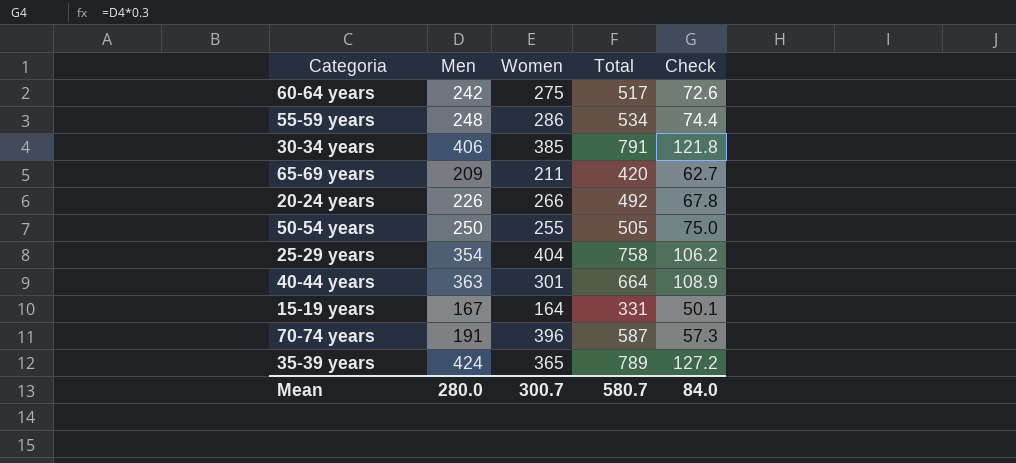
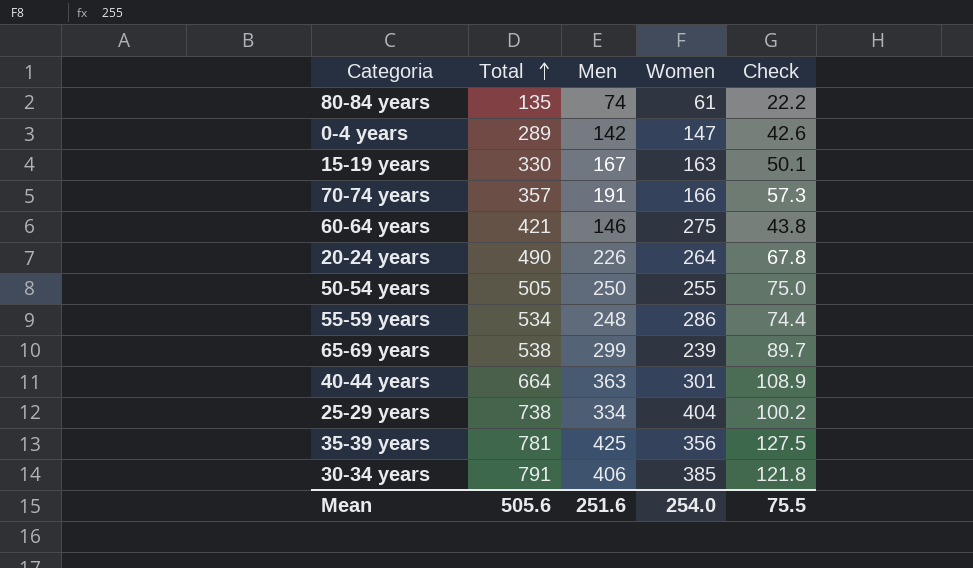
row order: none -> Total ascending
column Total | position: 4 -> 2
row 80-84 years: none -> 135 | 74 | 61 | 22.2
row 0-4 years: none -> 289 | 142 | 147 | 42.6
15-19 years | Total: 331 -> 330
15-19 years | Women: 164 -> 163
70-74 years | Total: 587 -> 357
70-74 years | Women: 396 -> 166
60-64 years | Total: 517 -> 421
60-64 years | Men: 242 -> 146
60-64 years | Check: 72.6 -> 43.8
20-24 years | Total: 492 -> 490
20-24 years | Women: 266 -> 264
65-69 years | Total: 420 -> 538
65-69 years | Men: 209 -> 299
65-69 years | Women: 211 -> 239
65-69 years | Check: 62.7 -> 89.7
25-29 years | Total: 758 -> 738
25-29 years | Men: 354 -> 334
25-29 years | Check: 106.2 -> 100.2
35-39 years | Total: 789 -> 781
35-39 years | Men: 424 -> 425
35-39 years | Women: 365 -> 356
35-39 years | Check: 127.2 -> 127.5
Mean | Total: 580.7 -> 505.6
Mean | Men: 280.0 -> 251.6
Mean | Women: 300.7 -> 254.0
Mean | Check: 84.0 -> 75.5

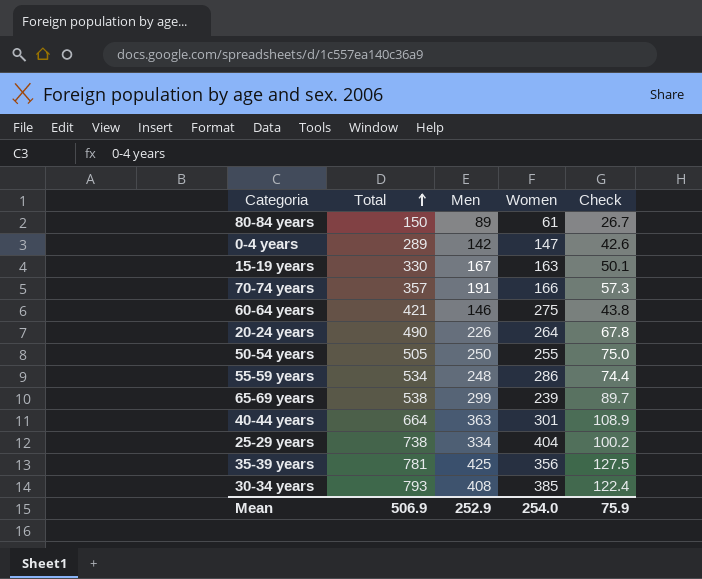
80-84 years | Total: 135 -> 150
80-84 years | Men: 74 -> 89
80-84 years | Check: 22.2 -> 26.7
30-34 years | Total: 791 -> 793
30-34 years | Men: 406 -> 408
30-34 years | Check: 121.8 -> 122.4
Mean | Total: 505.6 -> 506.9
Mean | Men: 251.6 -> 252.9
Mean | Check: 75.5 -> 75.9

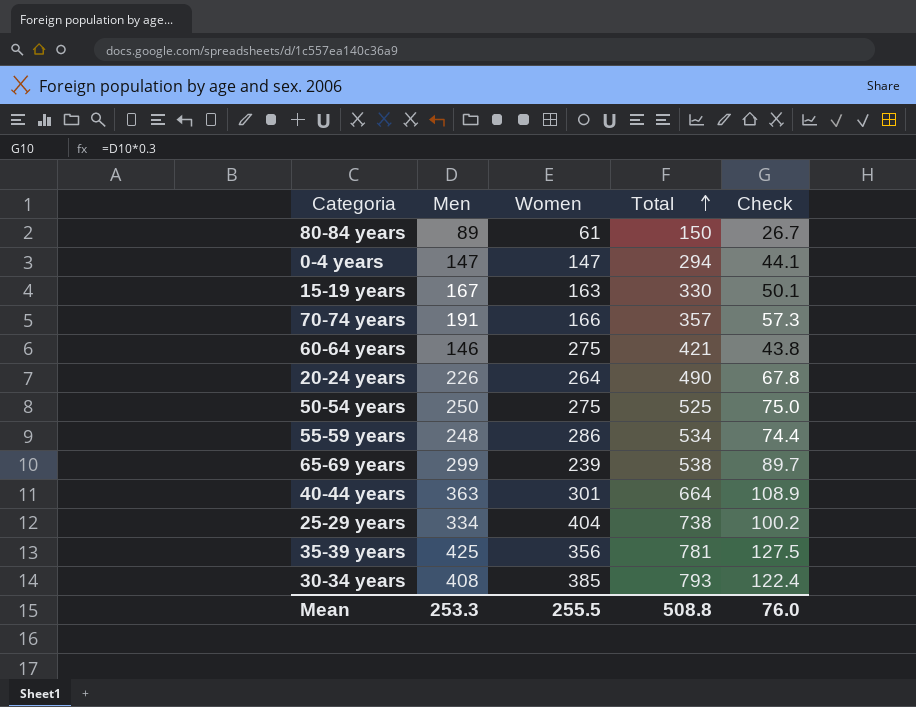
column Total | position: 2 -> 4
0-4 years | Men: 142 -> 147
0-4 years | Total: 289 -> 294
0-4 years | Check: 42.6 -> 44.1
50-54 years | Women: 255 -> 275
50-54 years | Total: 505 -> 525
Mean | Men: 252.9 -> 253.3
Mean | Women: 254.0 -> 255.5
Mean | Total: 506.9 -> 508.8
Mean | Check: 75.9 -> 76.0

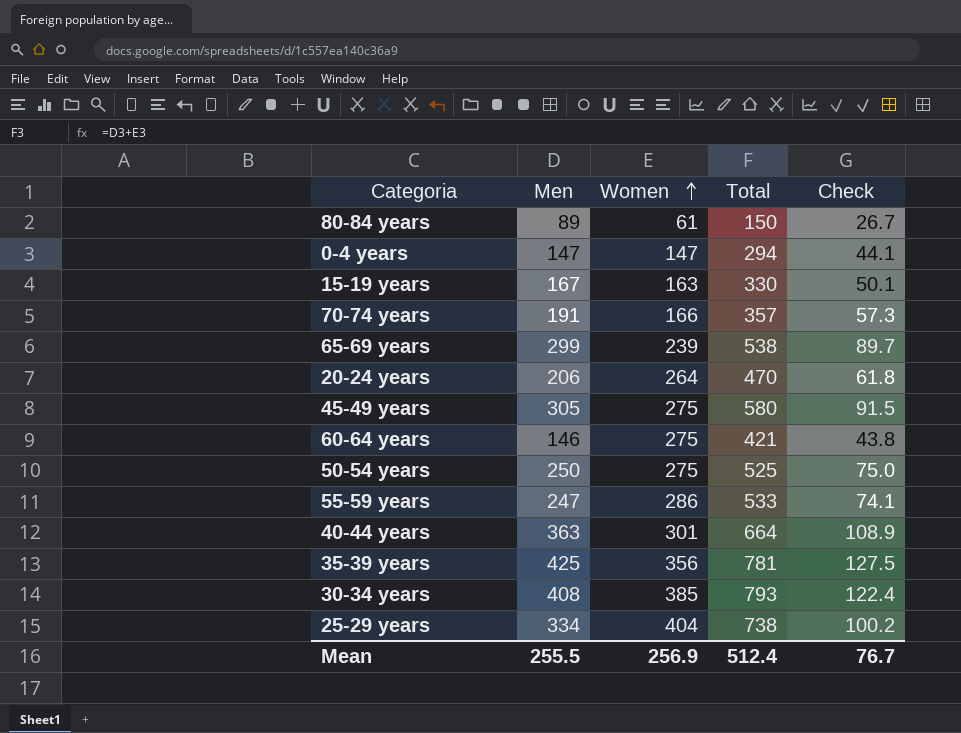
row order: Total ascending -> Women ascending
20-24 years | Men: 226 -> 206
20-24 years | Total: 490 -> 470
20-24 years | Check: 67.8 -> 61.8
row 45-49 years: none -> 305 | 275 | 580 | 91.5
55-59 years | Men: 248 -> 247
55-59 years | Total: 534 -> 533
55-59 years | Check: 74.4 -> 74.1
Mean | Men: 253.3 -> 255.5
Mean | Women: 255.5 -> 256.9
Mean | Total: 508.8 -> 512.4
Mean | Check: 76.0 -> 76.7

